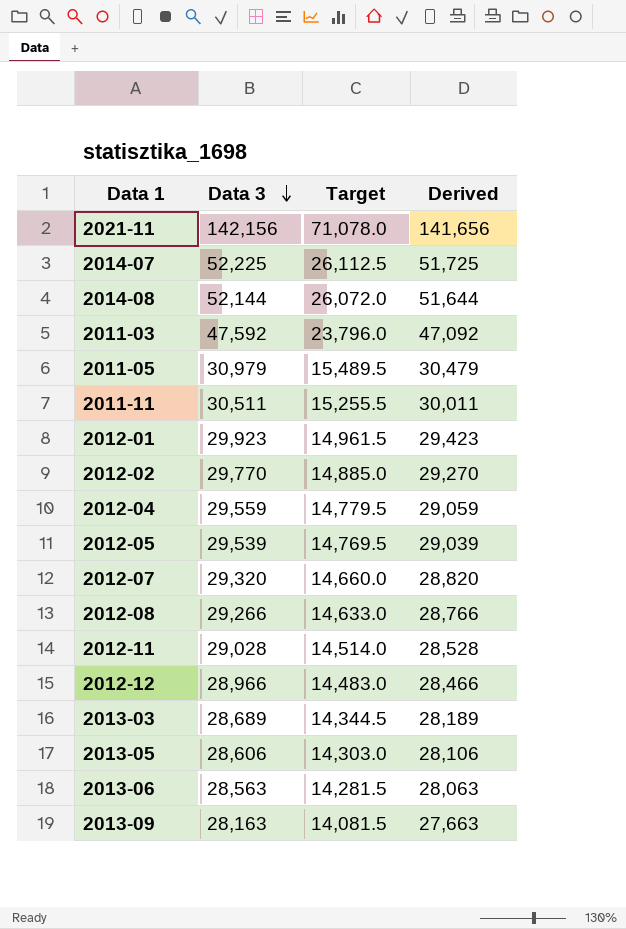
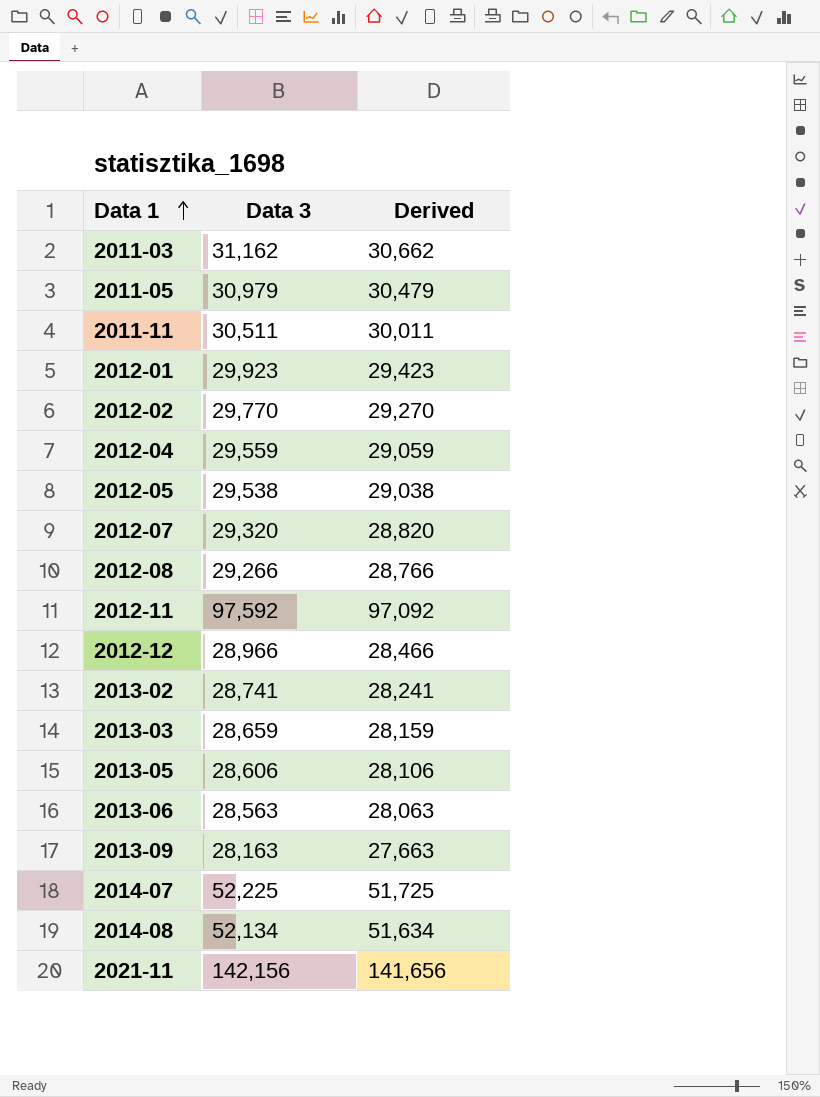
row order: Data 3 descending -> Data 1 ascending
column Target | formula: [Data 3] * 0.5 -> none
2011-03 | Data 3: 47,592 -> 31,162
2011-03 | Derived: 47,092 -> 30,662
2012-05 | Data 3: 29,539 -> 29,538
2012-05 | Derived: 29,039 -> 29,038
2012-11 | Data 3: 29,028 -> 97,592
2012-11 | Derived: 28,528 -> 97,092
row 2013-02: none -> 28,741 | 28,241
2013-03 | Data 3: 28,689 -> 28,659
2013-03 | Derived: 28,189 -> 28,159
2014-08 | Data 3: 52,144 -> 52,134
2014-08 | Derived: 51,644 -> 51,634

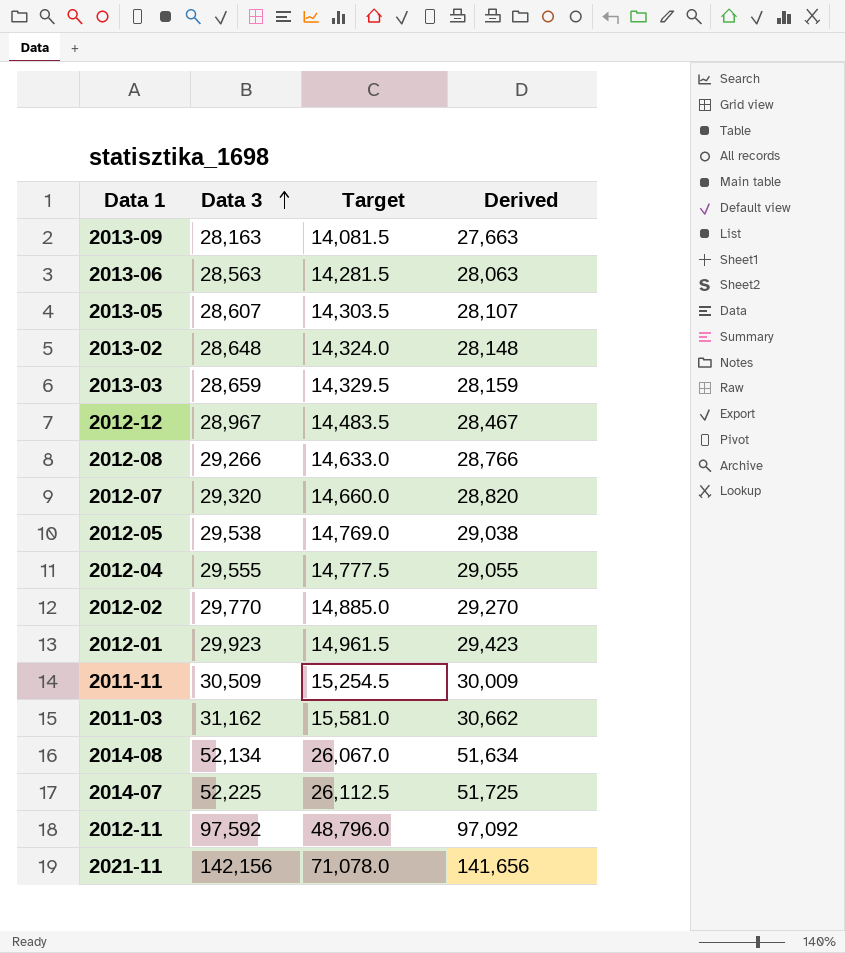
row order: Data 1 ascending -> Data 3 ascending
column Target | formula: none -> [Data 3] * 0.5
row 2011-05: 30,979 | 30,479 -> none
2013-05 | Data 3: 28,606 -> 28,607
2013-05 | Derived: 28,106 -> 28,107
2013-02 | Data 3: 28,741 -> 28,648
2013-02 | Derived: 28,241 -> 28,148
2012-12 | Data 3: 28,966 -> 28,967
2012-12 | Derived: 28,466 -> 28,467
2012-04 | Data 3: 29,559 -> 29,555
2012-04 | Derived: 29,059 -> 29,055
2011-11 | Data 3: 30,511 -> 30,509
2011-11 | Derived: 30,011 -> 30,009

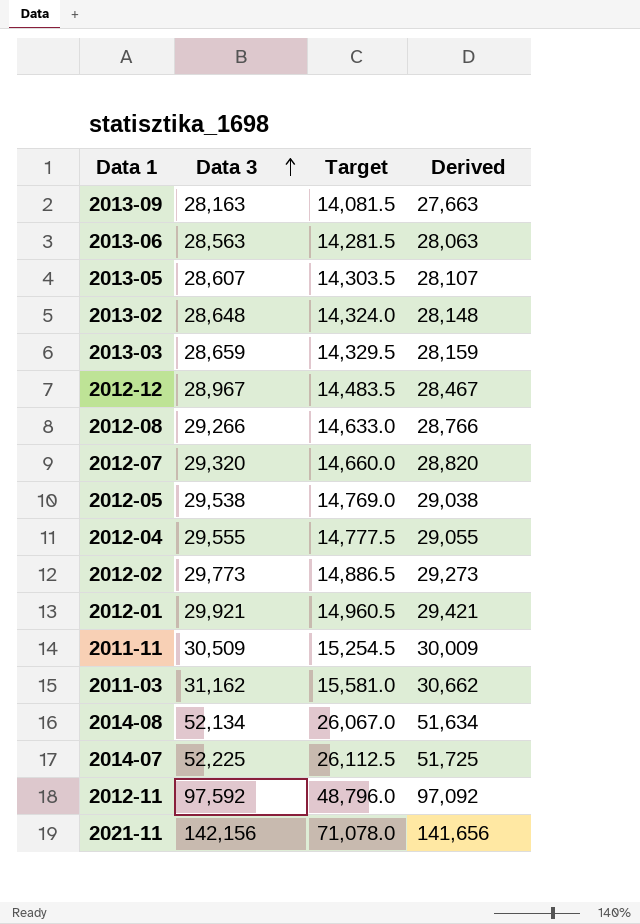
2012-02 | Data 3: 29,770 -> 29,773
2012-02 | Target: 14,885.0 -> 14,886.5
2012-02 | Derived: 29,270 -> 29,273
2012-01 | Data 3: 29,923 -> 29,921
2012-01 | Target: 14,961.5 -> 14,960.5
2012-01 | Derived: 29,423 -> 29,421

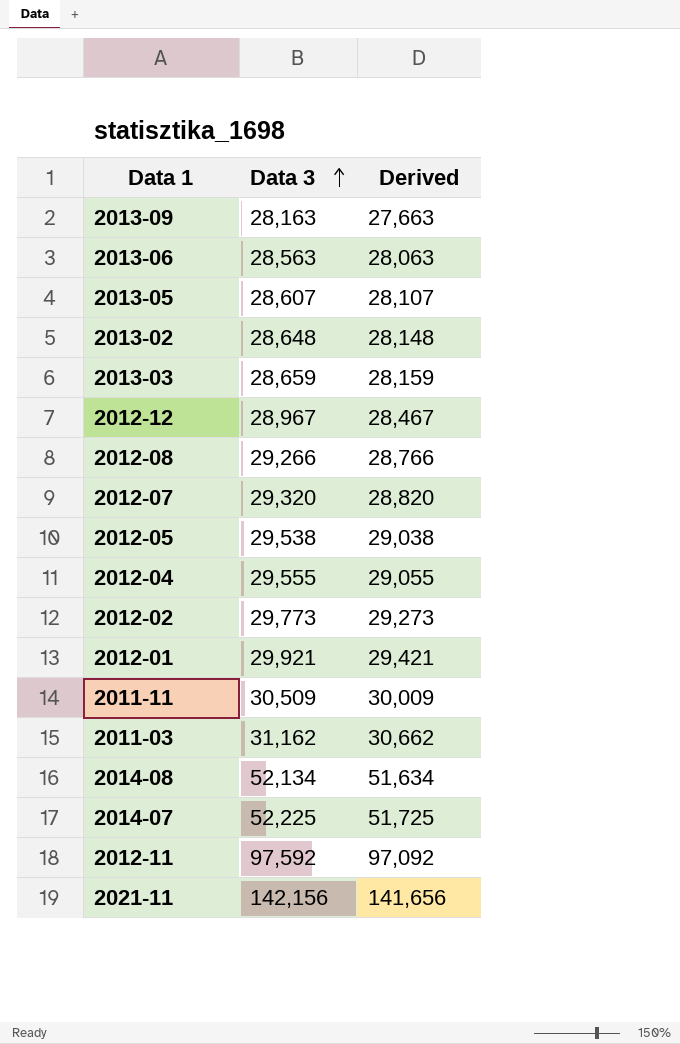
column Target | formula: [Data 3] * 0.5 -> none

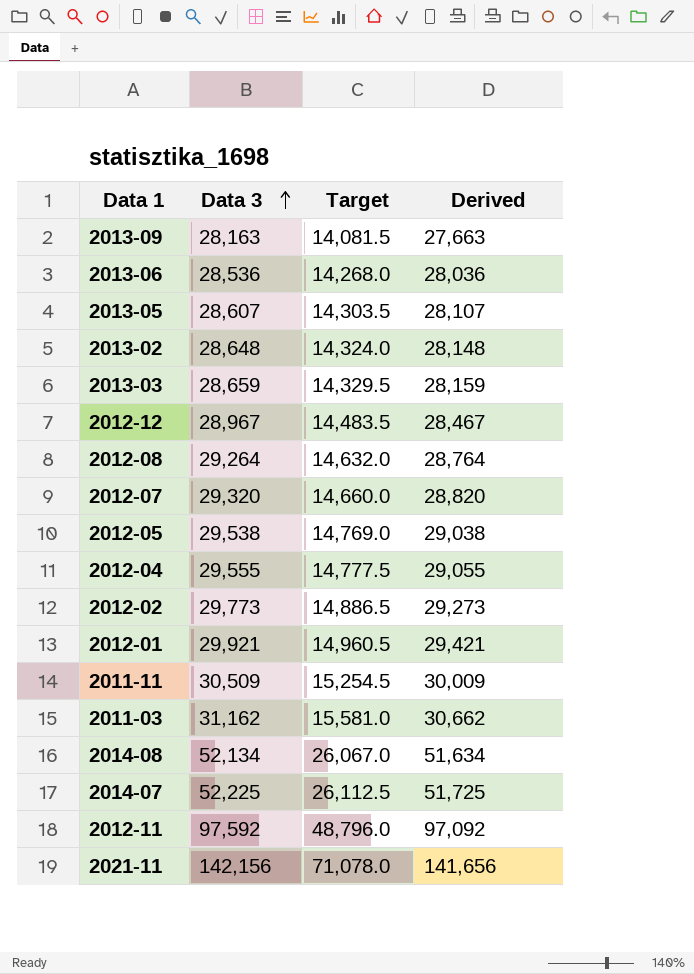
column Target | formula: none -> [Data 3] * 0.5
2013-06 | Data 3: 28,563 -> 28,536
2013-06 | Derived: 28,063 -> 28,036
2012-08 | Data 3: 29,266 -> 29,264
2012-08 | Derived: 28,766 -> 28,764

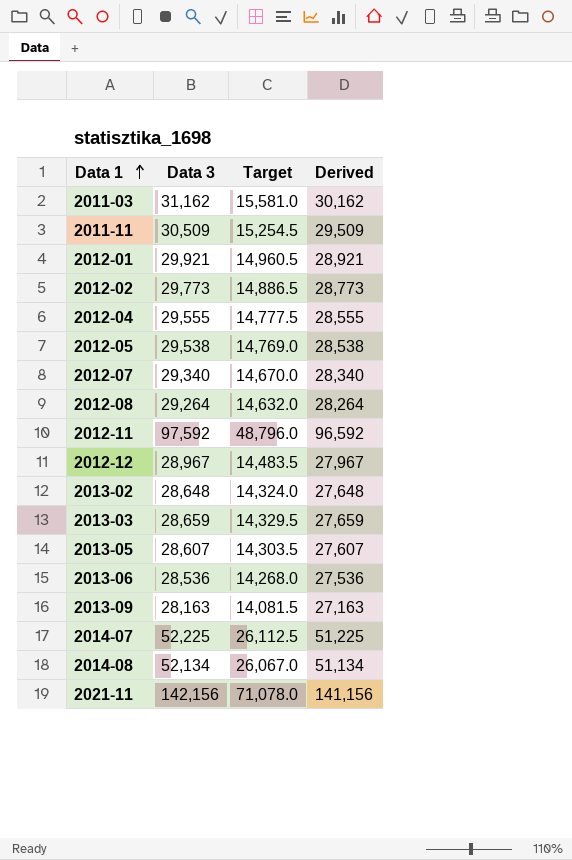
row order: Data 3 ascending -> Data 1 ascending
column Derived | formula: [Data 3] - 500 -> [Data 3] - 1000
2012-07 | Data 3: 29,320 -> 29,340
2012-07 | Target: 14,660.0 -> 14,670.0

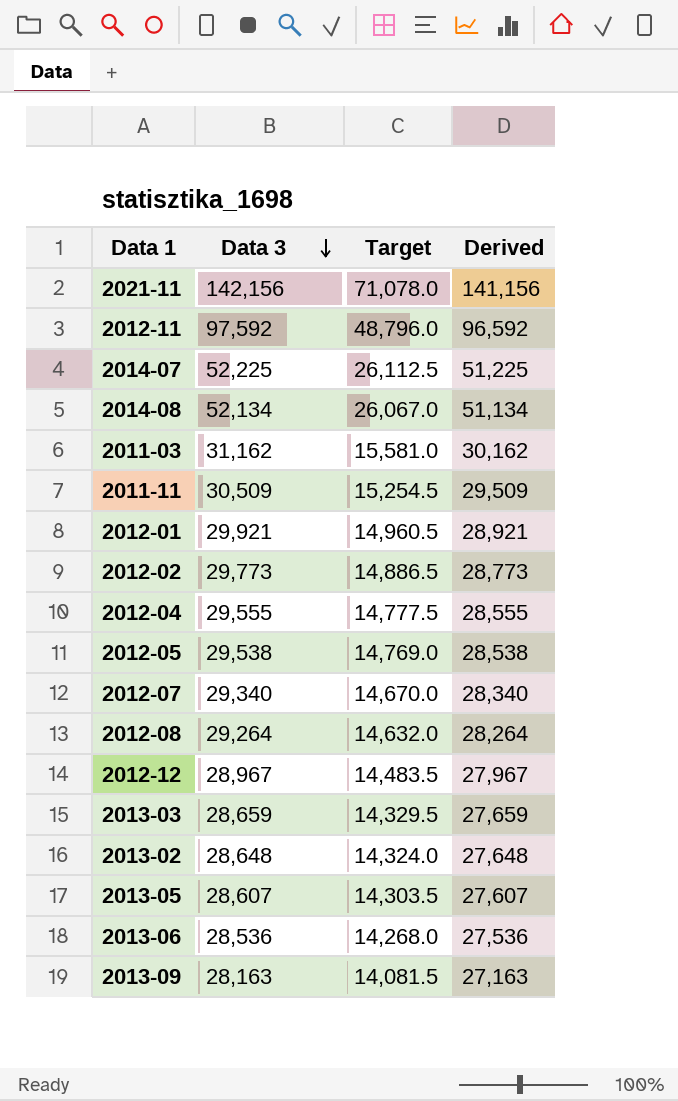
row order: Data 1 ascending -> Data 3 descending

